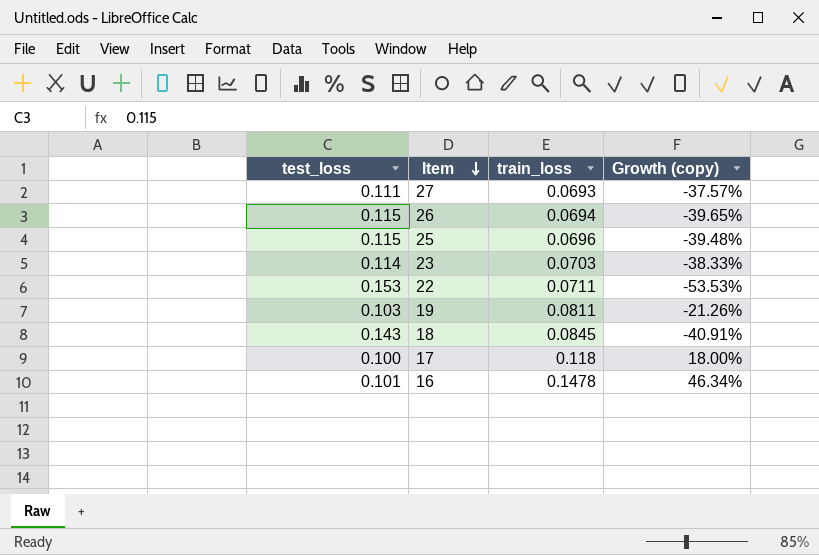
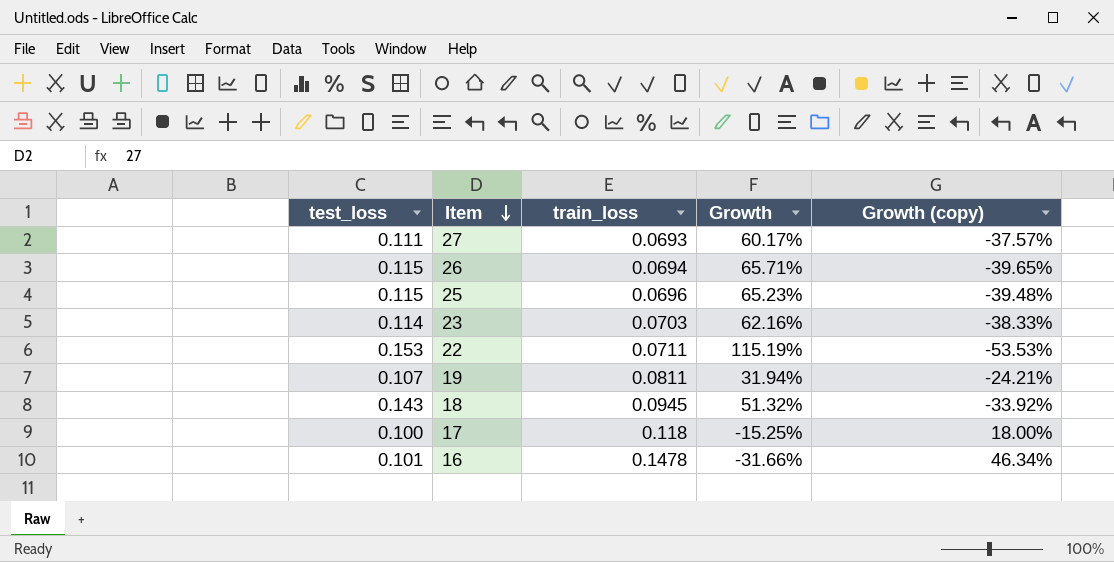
column Growth | formula: none -> ([test_loss] - [train_loss]) / [train_loss]
19 | test_loss: 0.103 -> 0.107
19 | Growth (copy): -21.26% -> -24.21%
18 | train_loss: 0.0845 -> 0.0945
18 | Growth (copy): -40.91% -> -33.92%

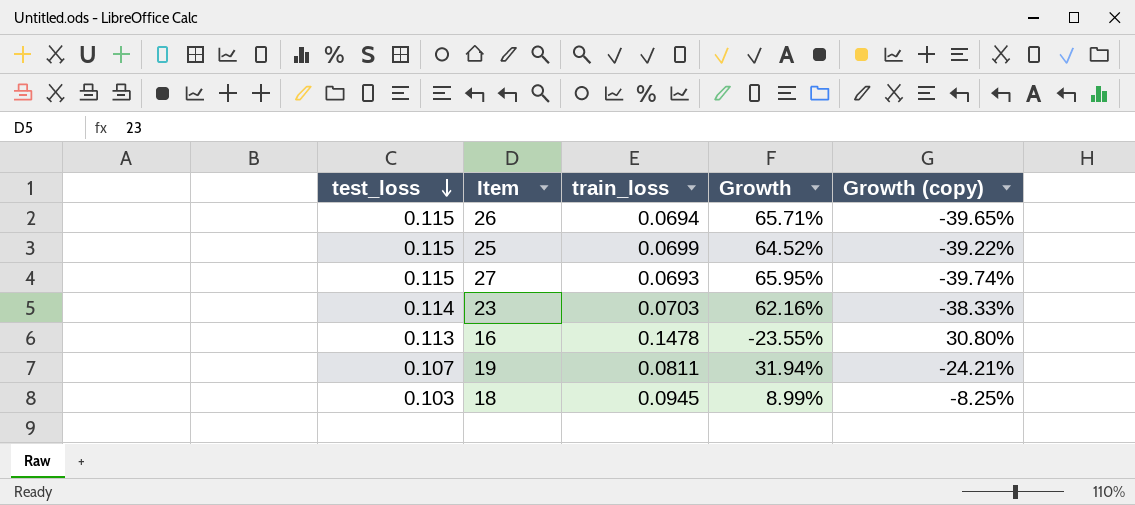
row order: Item descending -> test_loss descending
row 22: 0.153 | 0.0711 | 115.19% | -53.53% -> none
row 17: 0.100 | 0.118 | -15.25% | 18.00% -> none
25 | train_loss: 0.0696 -> 0.0699
25 | Growth: 65.23% -> 64.52%
25 | Growth (copy): -39.48% -> -39.22%
27 | test_loss: 0.111 -> 0.115
27 | Growth: 60.17% -> 65.95%
27 | Growth (copy): -37.57% -> -39.74%
16 | test_loss: 0.101 -> 0.113
16 | Growth: -31.66% -> -23.55%
16 | Growth (copy): 46.34% -> 30.80%
18 | test_loss: 0.143 -> 0.103
18 | Growth: 51.32% -> 8.99%
18 | Growth (copy): -33.92% -> -8.25%

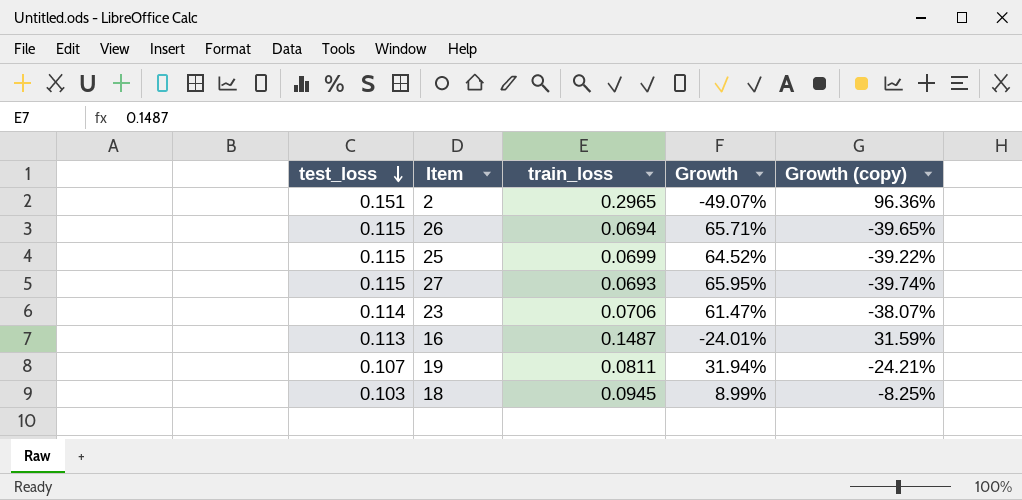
row 2: none -> 0.151 | 0.2965 | -49.07% | 96.36%
23 | train_loss: 0.0703 -> 0.0706
23 | Growth: 62.16% -> 61.47%
23 | Growth (copy): -38.33% -> -38.07%
16 | train_loss: 0.1478 -> 0.1487
16 | Growth: -23.55% -> -24.01%
16 | Growth (copy): 30.80% -> 31.59%

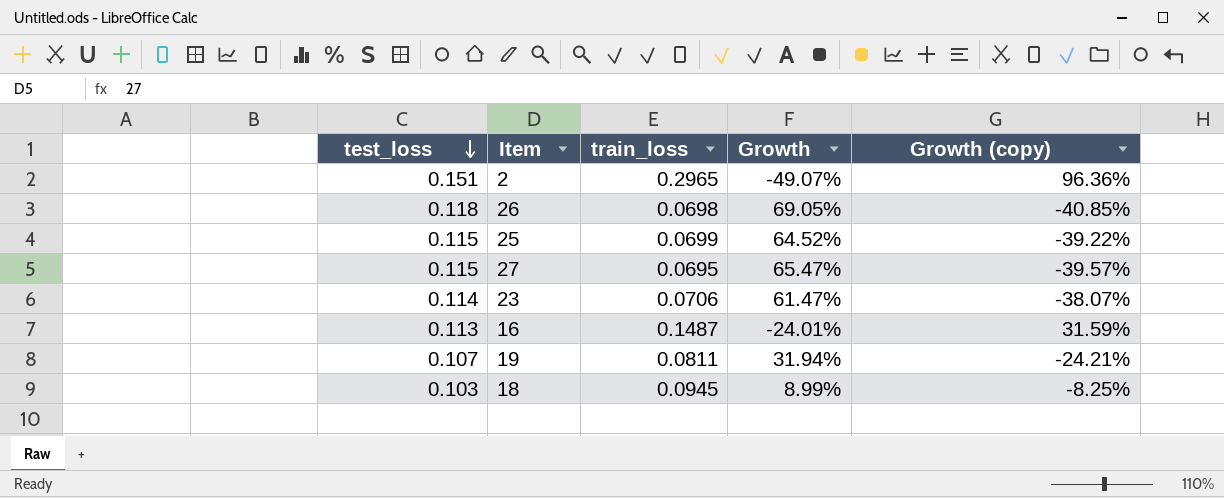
26 | test_loss: 0.115 -> 0.118
26 | train_loss: 0.0694 -> 0.0698
26 | Growth: 65.71% -> 69.05%
26 | Growth (copy): -39.65% -> -40.85%
27 | train_loss: 0.0693 -> 0.0695
27 | Growth: 65.95% -> 65.47%
27 | Growth (copy): -39.74% -> -39.57%

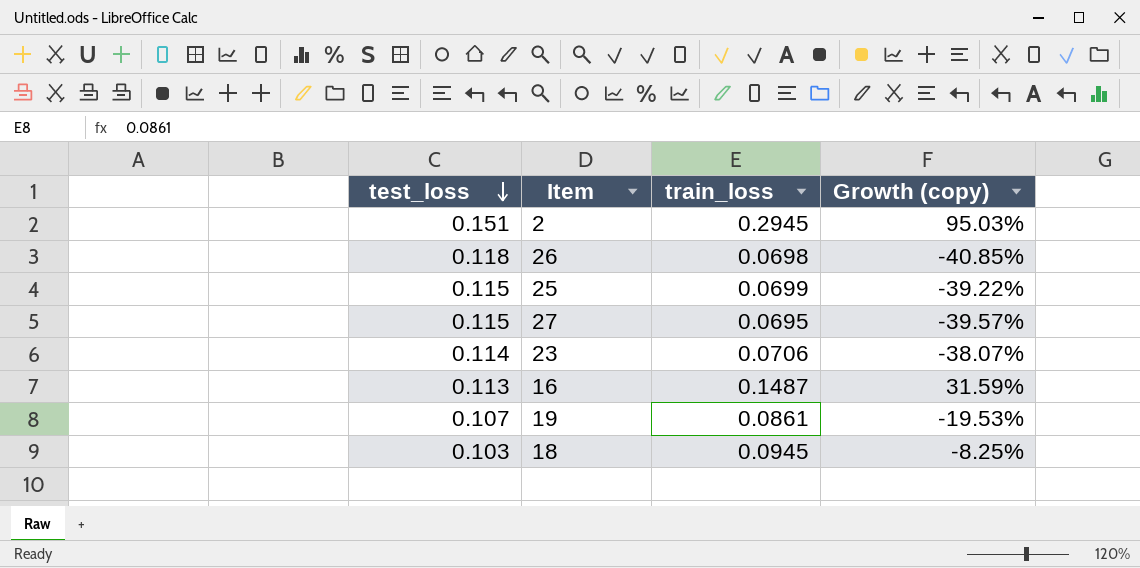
column Growth | formula: ([test_loss] - [train_loss]) / [train_loss] -> none
2 | train_loss: 0.2965 -> 0.2945
2 | Growth (copy): 96.36% -> 95.03%
19 | train_loss: 0.0811 -> 0.0861
19 | Growth (copy): -24.21% -> -19.53%

